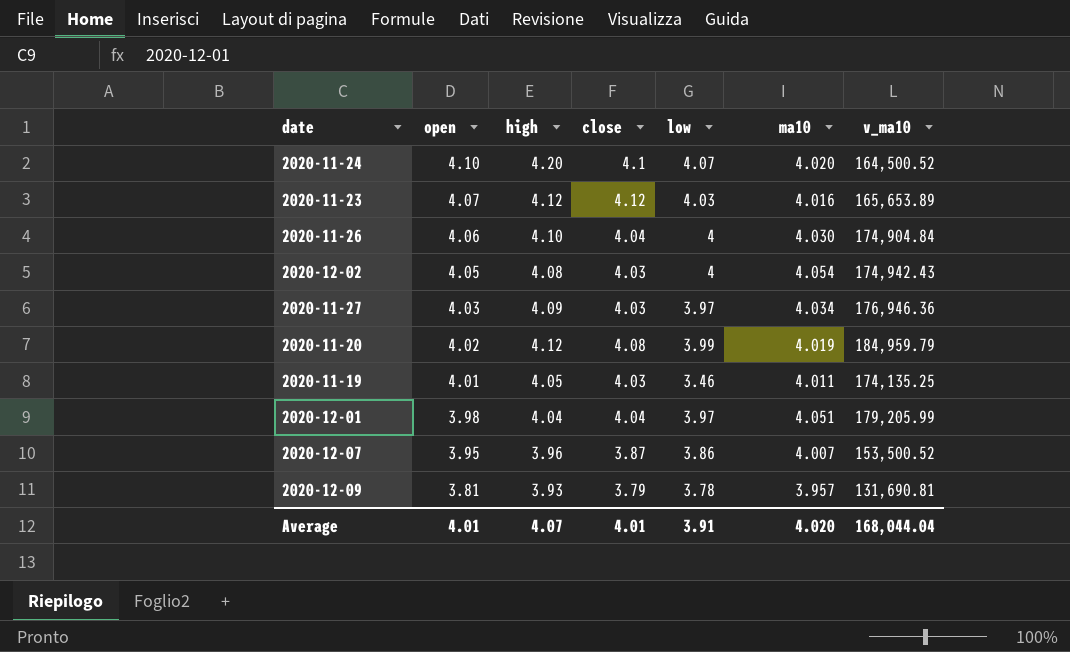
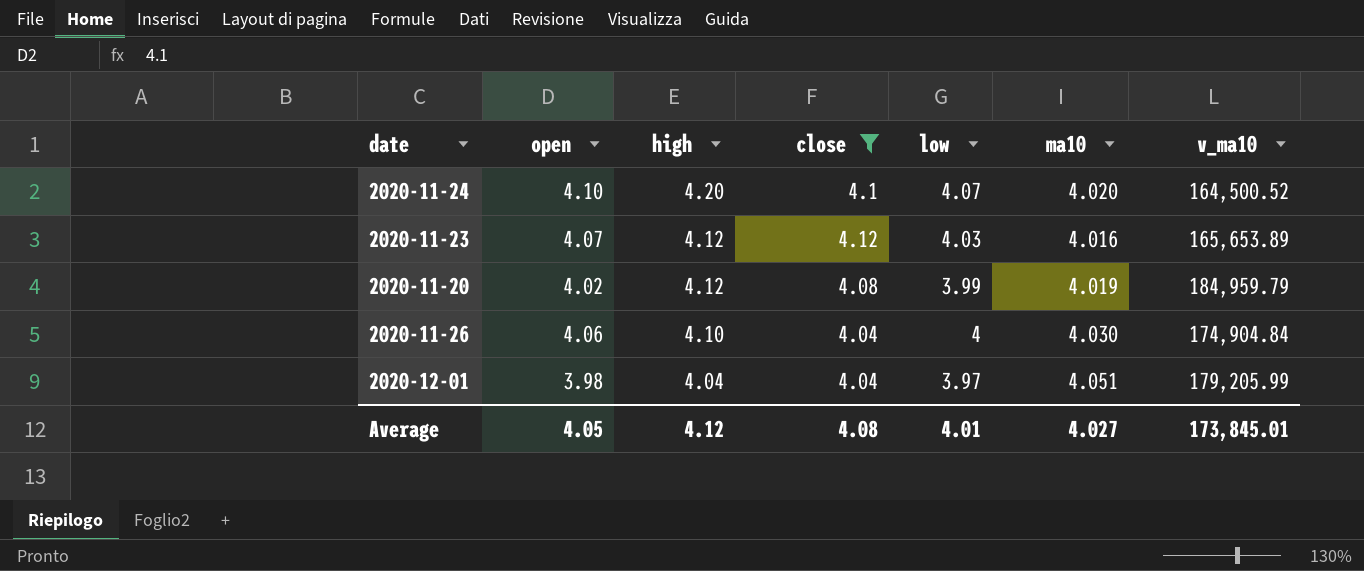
filter: none -> close >= 4.04
row order: open descending -> high descending
Average | open: 4.01 -> 4.05
Average | high: 4.07 -> 4.12
Average | close: 4.01 -> 4.08
Average | low: 3.91 -> 4.01
Average | ma10: 4.020 -> 4.027
Average | v_ma10: 168,044.04 -> 173,845.01

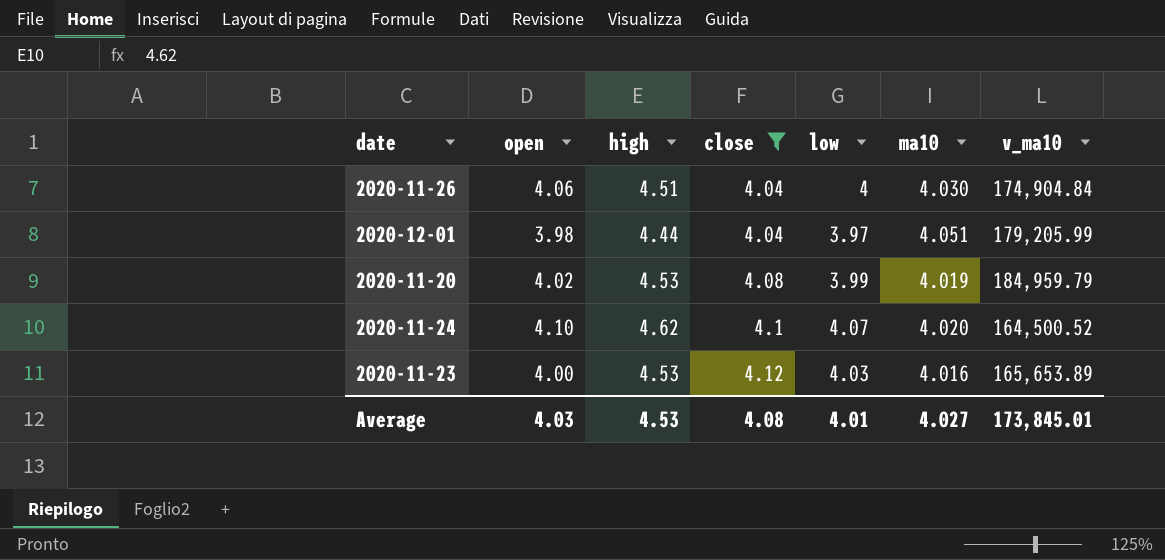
row order: high descending -> close ascending
2020-11-26 | high: 4.10 -> 4.51
2020-12-01 | high: 4.04 -> 4.44
2020-11-20 | high: 4.12 -> 4.53
2020-11-24 | high: 4.20 -> 4.62
2020-11-23 | open: 4.07 -> 4.00
2020-11-23 | high: 4.12 -> 4.53
Average | open: 4.05 -> 4.03
Average | high: 4.12 -> 4.53

